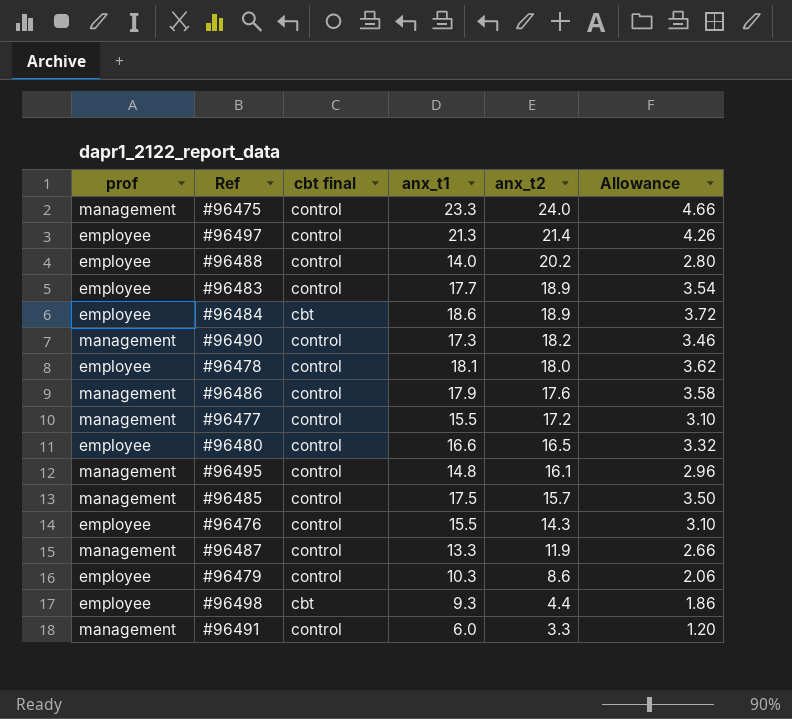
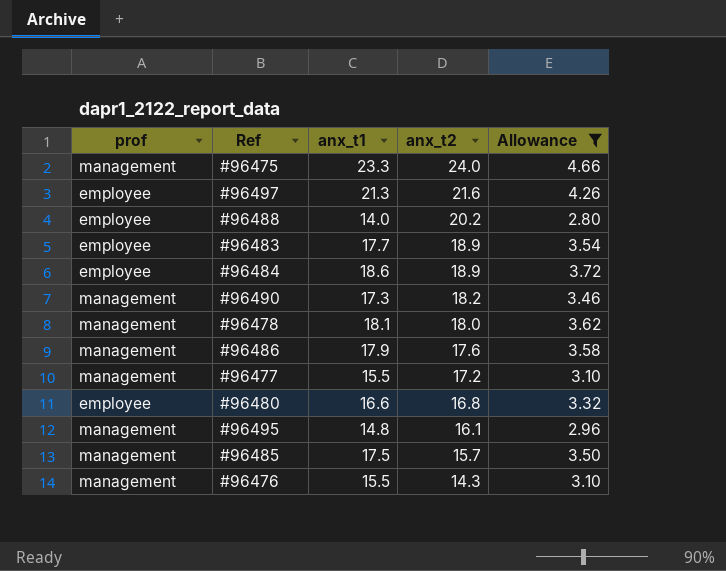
filter: none -> Allowance >= 2.80
column cbt final | position: 3 -> none
#96497 | anx_t2: 21.4 -> 21.6
#96478 | prof: employee -> management
#96480 | anx_t2: 16.5 -> 16.8
#96476 | prof: employee -> management

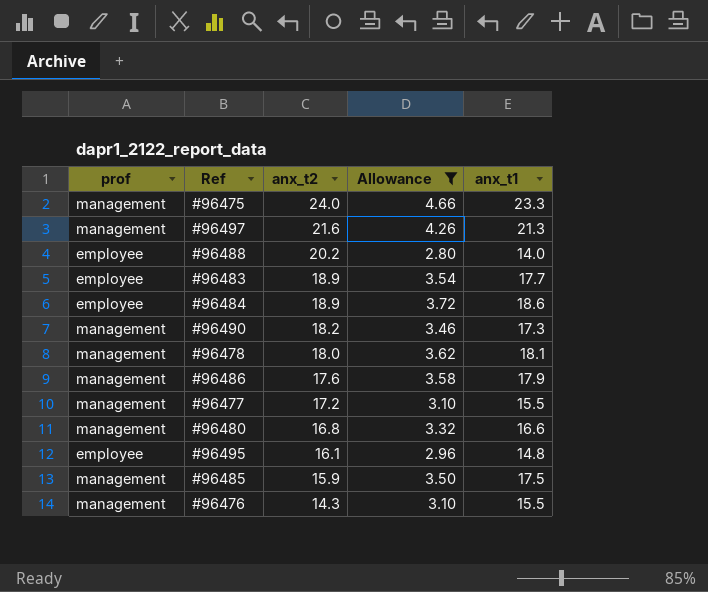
column anx_t1 | position: 3 -> 5
#96497 | prof: employee -> management
#96480 | prof: employee -> management
#96495 | prof: management -> employee
#96485 | anx_t2: 15.7 -> 15.9

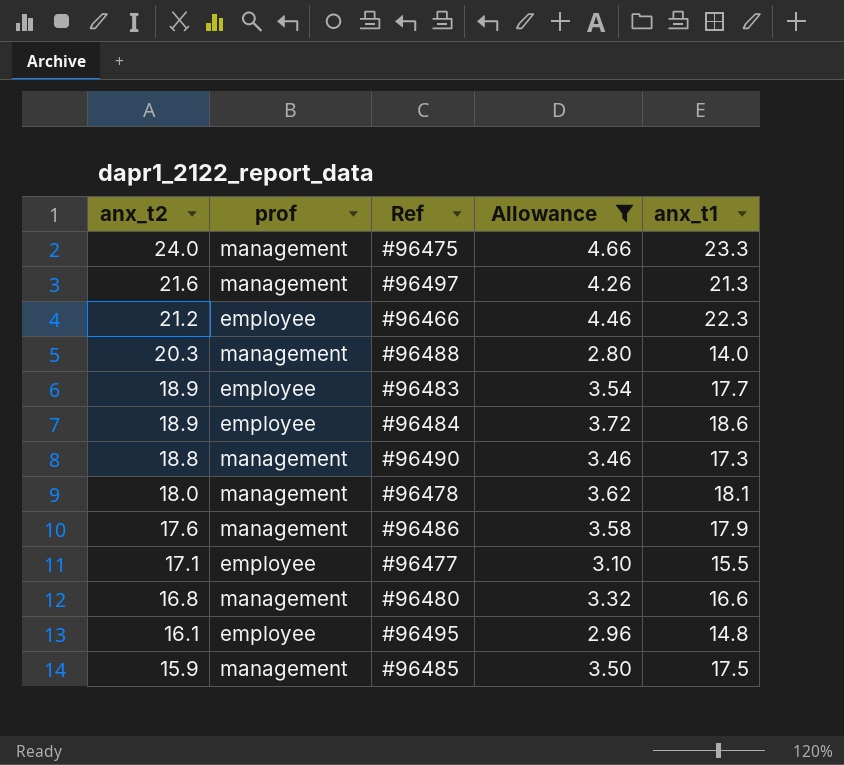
column anx_t2 | position: 3 -> 1
row #96476: management | 14.3 | 3.10 | 15.5 -> none
row #96466: none -> 21.2 | employee | 4.46 | 22.3
#96488 | anx_t2: 20.2 -> 20.3
#96488 | prof: employee -> management
#96490 | anx_t2: 18.2 -> 18.8
#96477 | anx_t2: 17.2 -> 17.1
#96477 | prof: management -> employee

